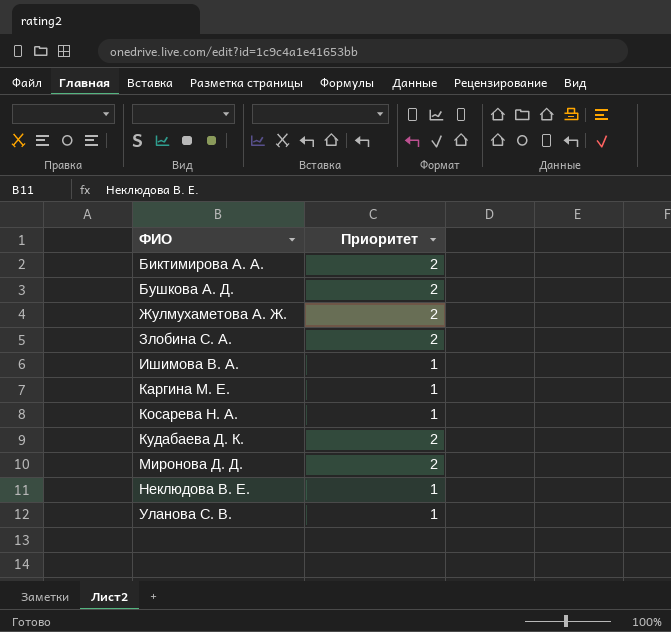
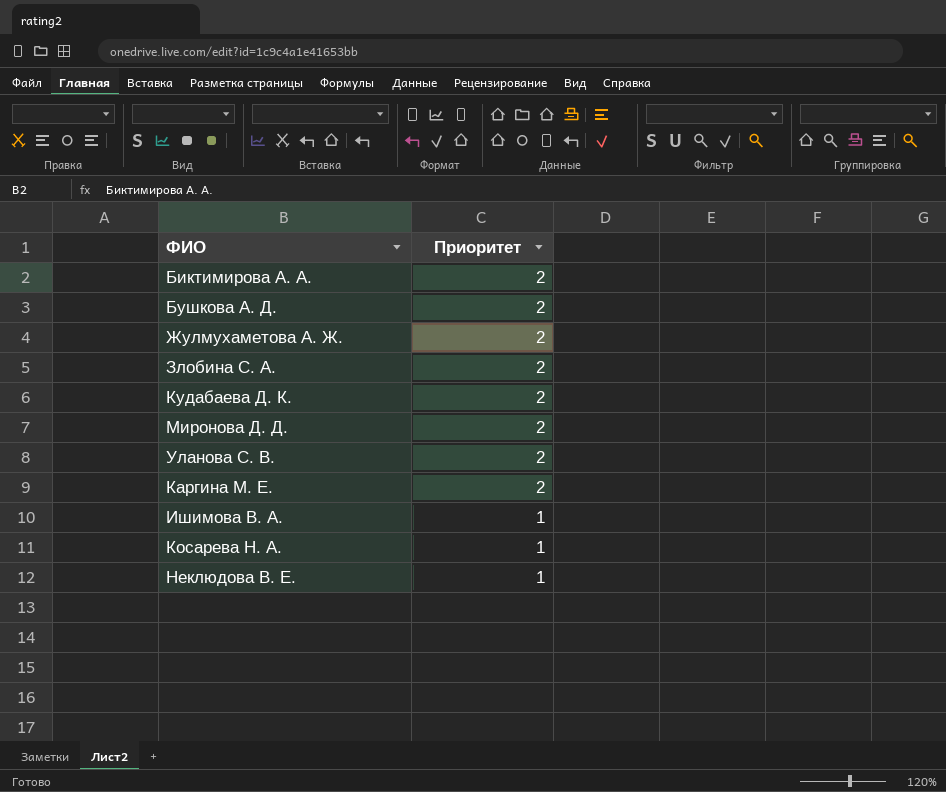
row order: ФИО ascending -> Приоритет descending
Уланова С. В. | Приоритет: 1 -> 2
Каргина М. Е. | Приоритет: 1 -> 2

